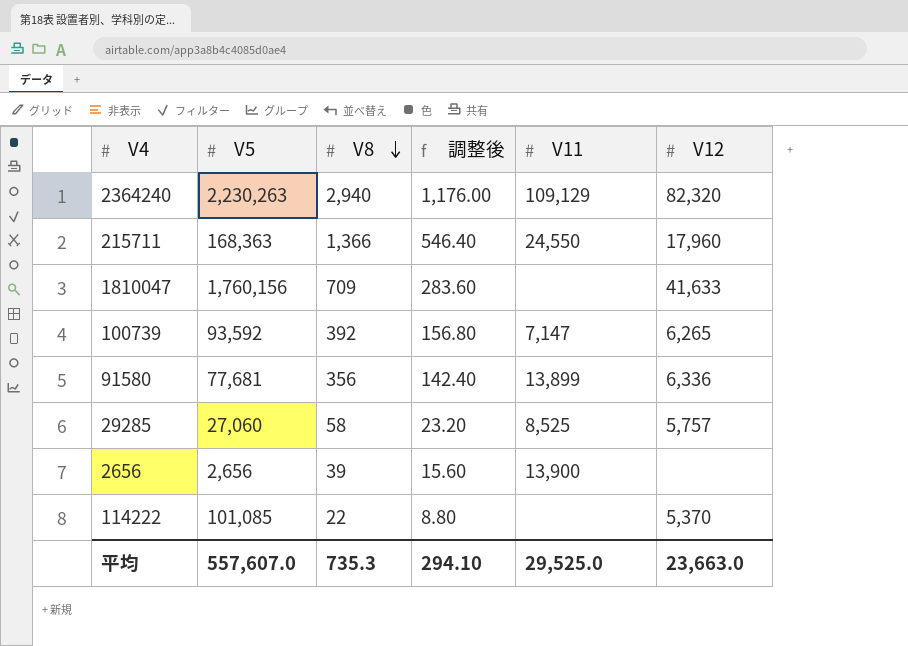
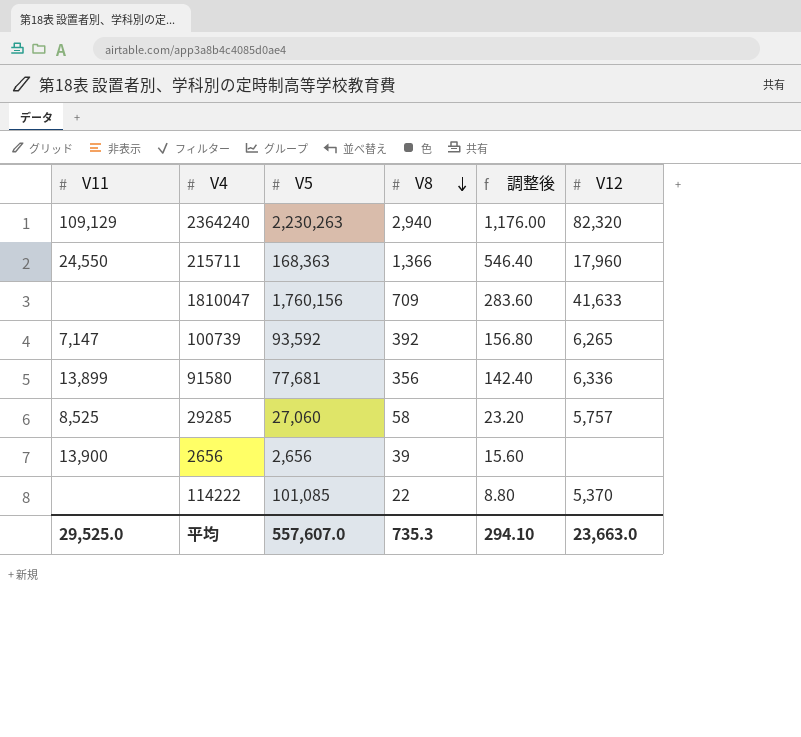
column V11 | position: 5 -> 1

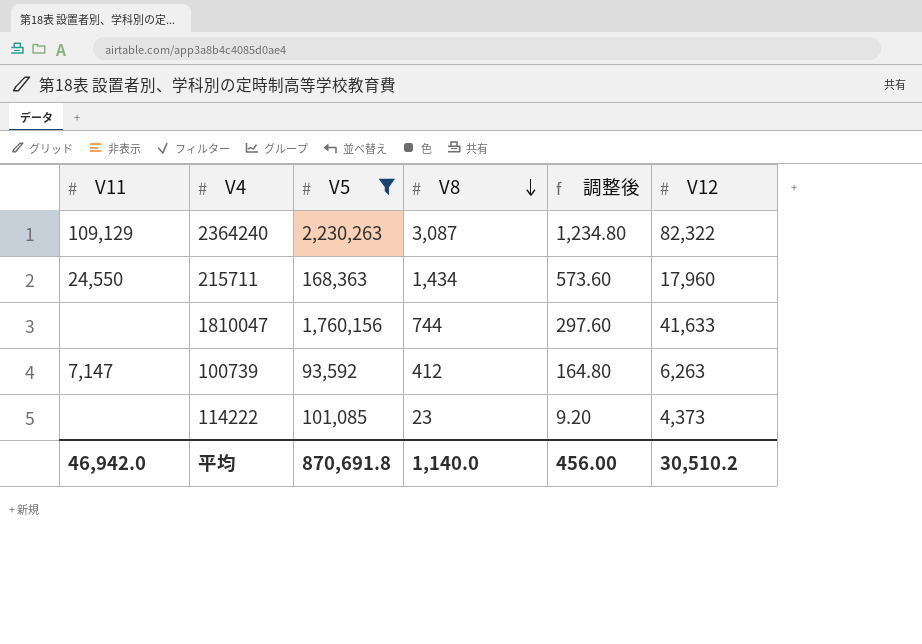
filter: none -> V5 >= 93,592
2364240 | V8: 2,940 -> 3,087
2364240 | 調整後: 1,176.00 -> 1,234.80
2364240 | V12: 82,320 -> 82,322
215711 | V8: 1,366 -> 1,434
215711 | 調整後: 546.40 -> 573.60
1810047 | V8: 709 -> 744
1810047 | 調整後: 283.60 -> 297.60
100739 | V8: 392 -> 412
100739 | 調整後: 156.80 -> 164.80
100739 | V12: 6,265 -> 6,263
114222 | V8: 22 -> 23
114222 | 調整後: 8.80 -> 9.20
114222 | V12: 5,370 -> 4,373
平均 | V11: 29,525.0 -> 46,942.0
平均 | V5: 557,607.0 -> 870,691.8
平均 | V8: 735.3 -> 1,140.0
平均 | 調整後: 294.10 -> 456.00
平均 | V12: 23,663.0 -> 30,510.2

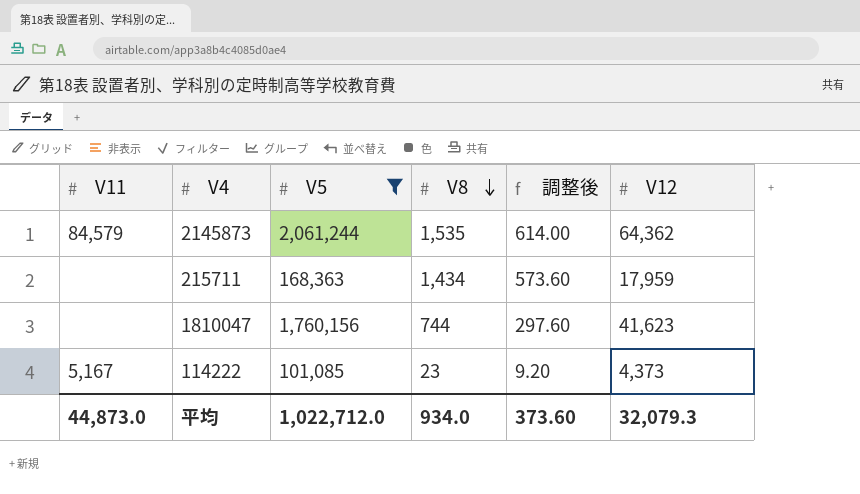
row 2364240: 109,129 | 2,230,263 | 3,087 | 1,234.80 | 82,322 -> none
row 100739: 7,147 | 93,592 | 412 | 164.80 | 6,263 -> none
row 2145873: none -> 84,579 | 2,061,244 | 1,535 | 614.00 | 64,362
215711 | V11: 24,550 -> none
215711 | V12: 17,960 -> 17,959
1810047 | V12: 41,633 -> 41,623
114222 | V11: none -> 5,167
平均 | V11: 46,942.0 -> 44,873.0
平均 | V5: 870,691.8 -> 1,022,712.0
平均 | V8: 1,140.0 -> 934.0
平均 | 調整後: 456.00 -> 373.60
平均 | V12: 30,510.2 -> 32,079.3

